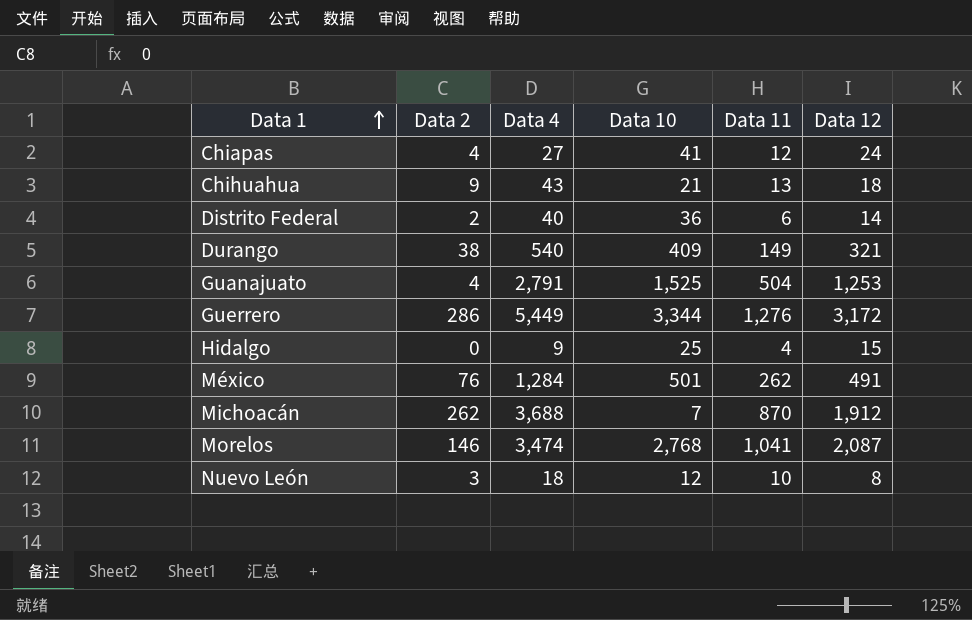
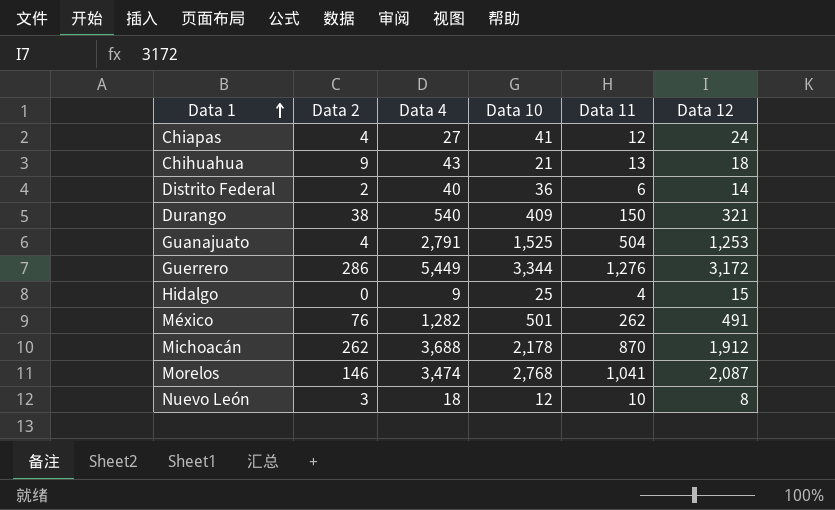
Durango | Data 11: 149 -> 150
México | Data 4: 1,284 -> 1,282
Michoacán | Data 10: 7 -> 2,178

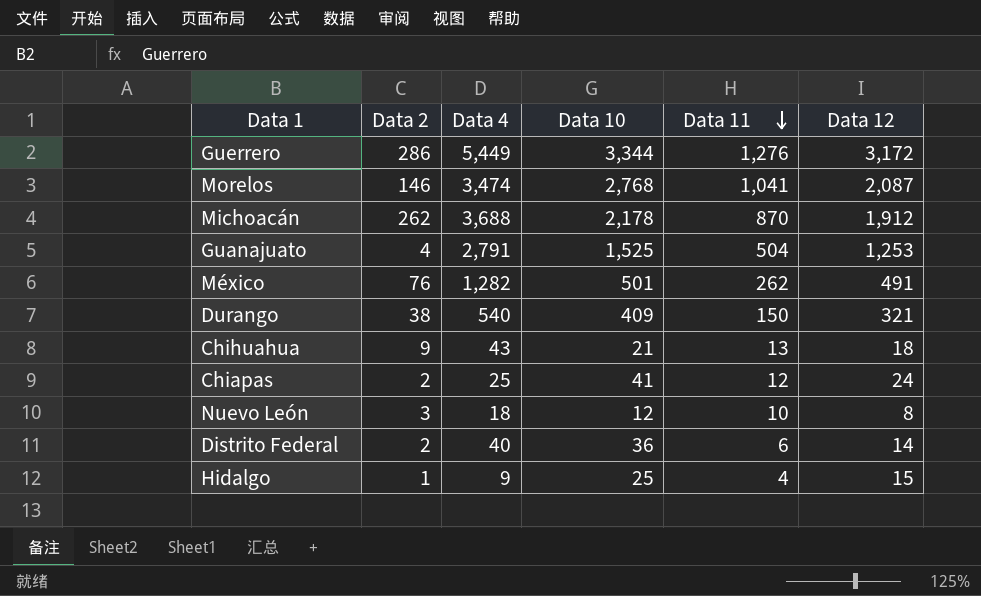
row order: Data 1 ascending -> Data 11 descending
Chiapas | Data 2: 4 -> 2
Chiapas | Data 4: 27 -> 25
Hidalgo | Data 2: 0 -> 1

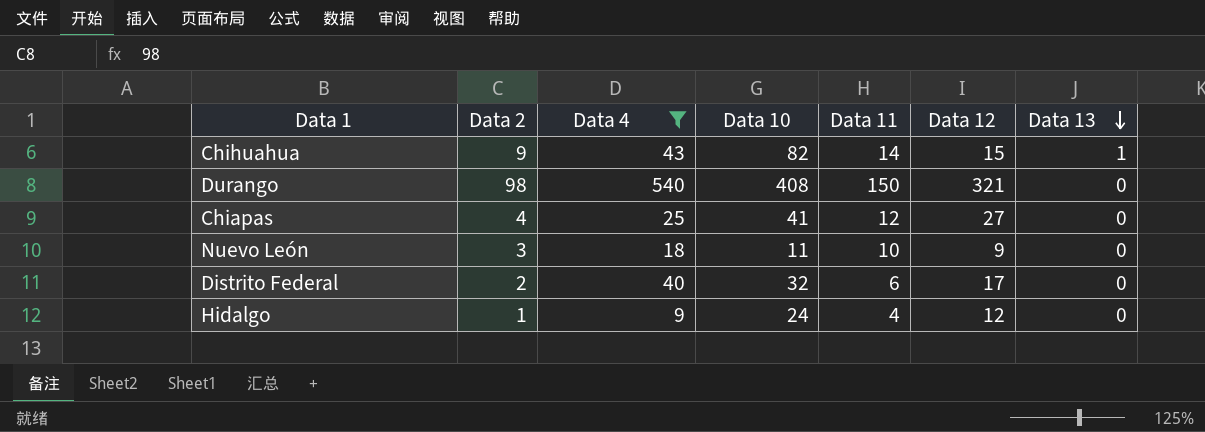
filter: none -> Data 4 <= 540
row order: Data 11 descending -> Data 13 descending
column Data 13 | position: none -> 7
Chihuahua | Data 10: 21 -> 82
Chihuahua | Data 11: 13 -> 14
Chihuahua | Data 12: 18 -> 15
Durango | Data 2: 38 -> 98
Durango | Data 10: 409 -> 408
Chiapas | Data 2: 2 -> 4
Chiapas | Data 12: 24 -> 27
Nuevo León | Data 10: 12 -> 11
Nuevo León | Data 12: 8 -> 9
Distrito Federal | Data 10: 36 -> 32
Distrito Federal | Data 12: 14 -> 17
Hidalgo | Data 10: 25 -> 24
Hidalgo | Data 12: 15 -> 12

